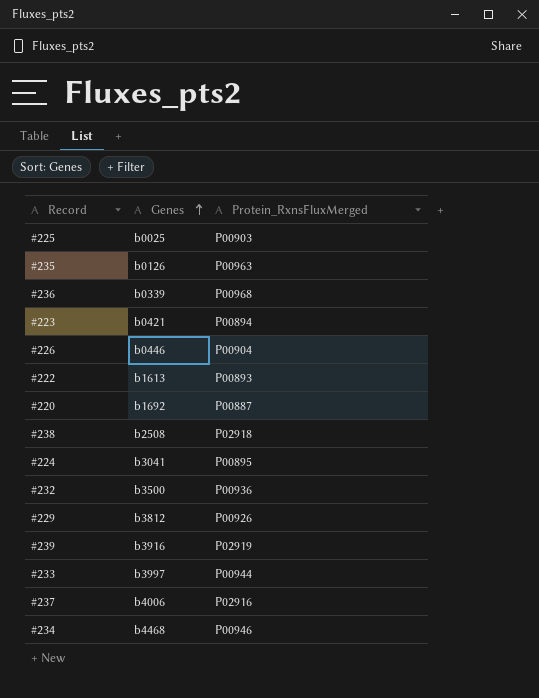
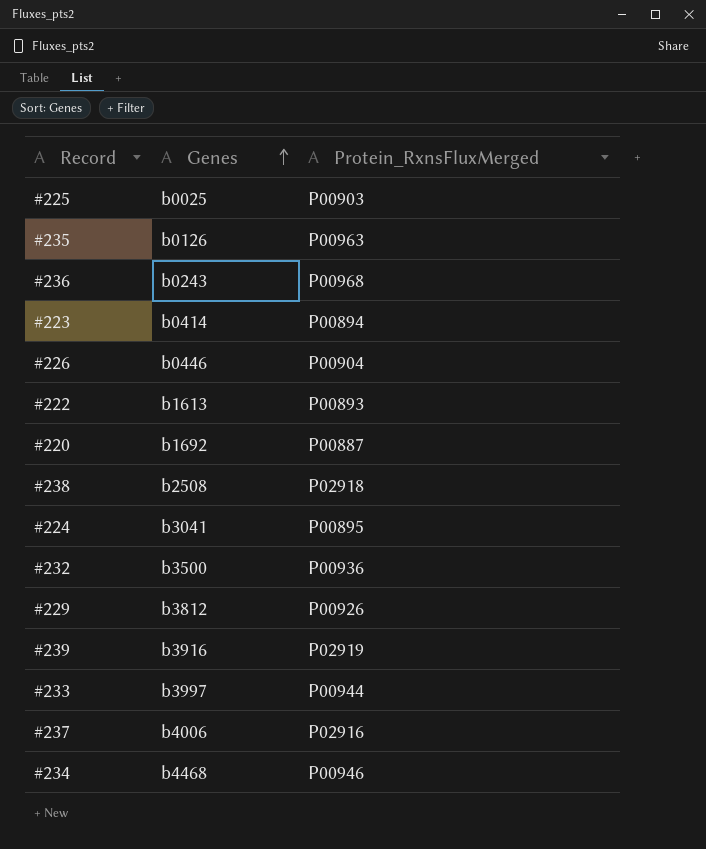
#236 | Genes: b0339 -> b0243
#223 | Genes: b0421 -> b0414

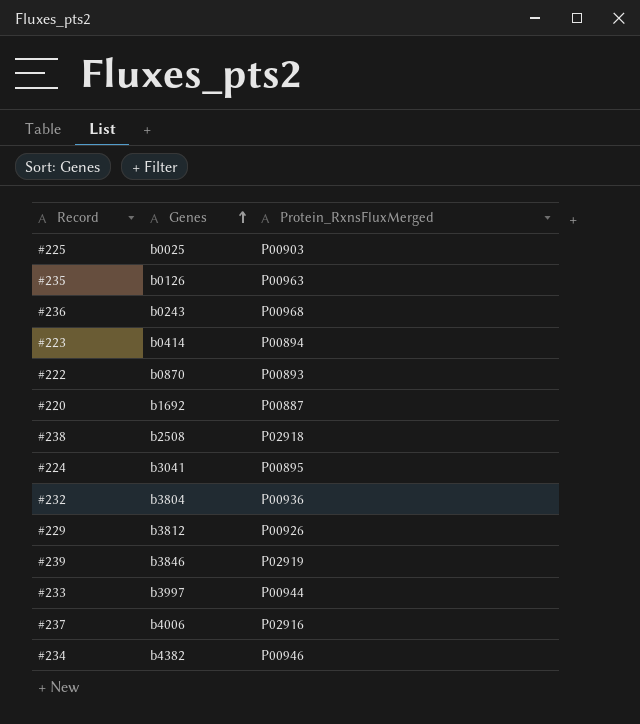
row #226: b0446 | P00904 -> none
#222 | Genes: b1613 -> b0870
#232 | Genes: b3500 -> b3804
#239 | Genes: b3916 -> b3846
#234 | Genes: b4468 -> b4382

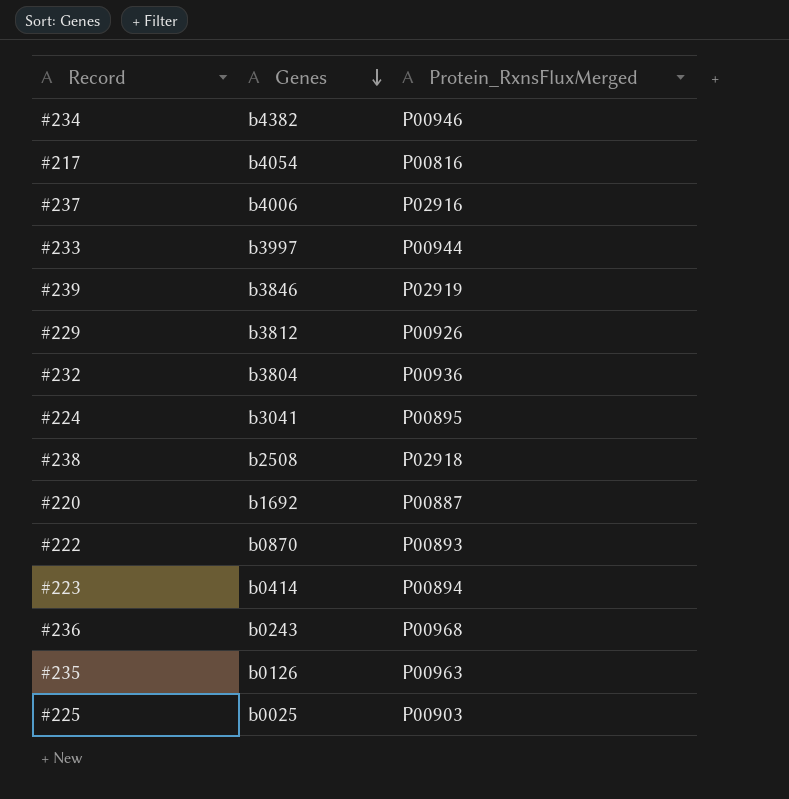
row order: Genes ascending -> Genes descending
row #217: none -> b4054 | P00816

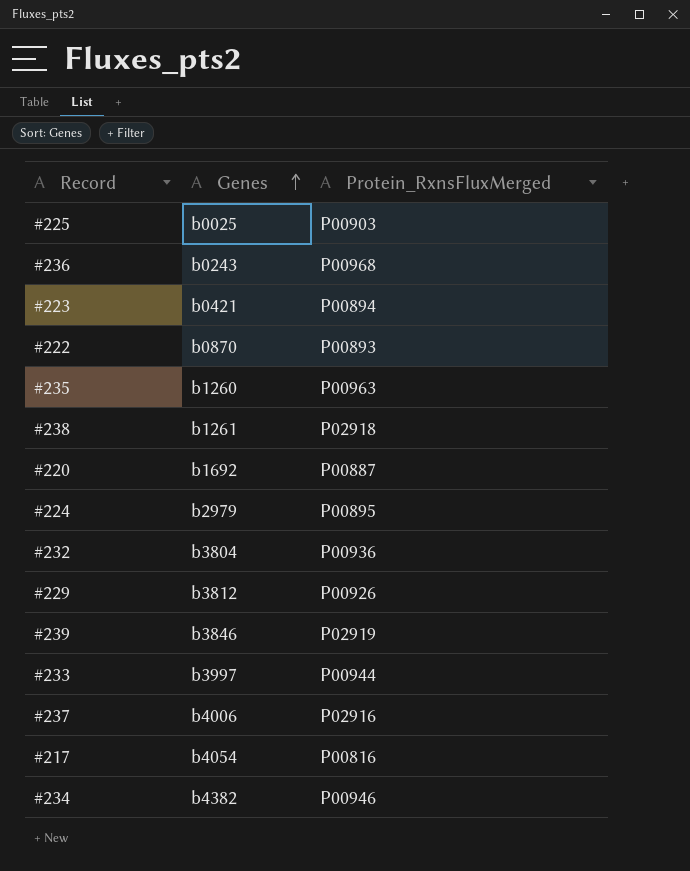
row order: Genes descending -> Genes ascending
#223 | Genes: b0414 -> b0421
#235 | Genes: b0126 -> b1260
#238 | Genes: b2508 -> b1261
#224 | Genes: b3041 -> b2979

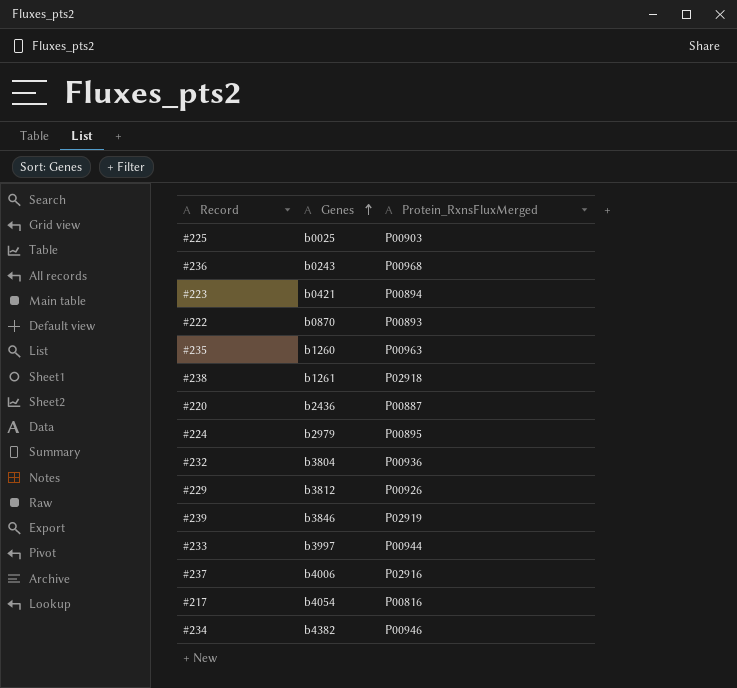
#220 | Genes: b1692 -> b2436

